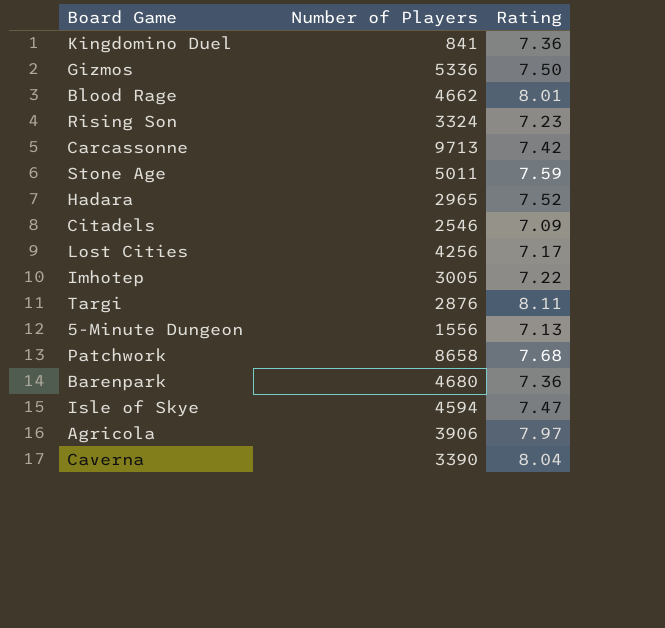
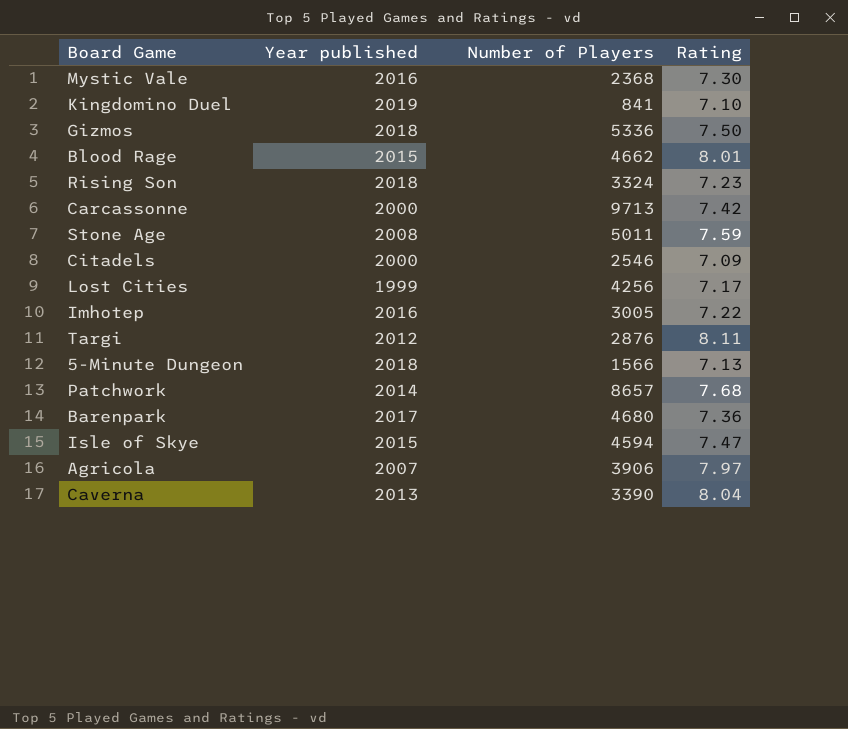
column Year published | position: none -> 2
row Hadara: 2965 | 7.52 -> none
row Mystic Vale: none -> 2016 | 2368 | 7.30
Kingdomino Duel | Rating: 7.36 -> 7.10
5-Minute Dungeon | Number of Players: 1556 -> 1566
Patchwork | Number of Players: 8658 -> 8657

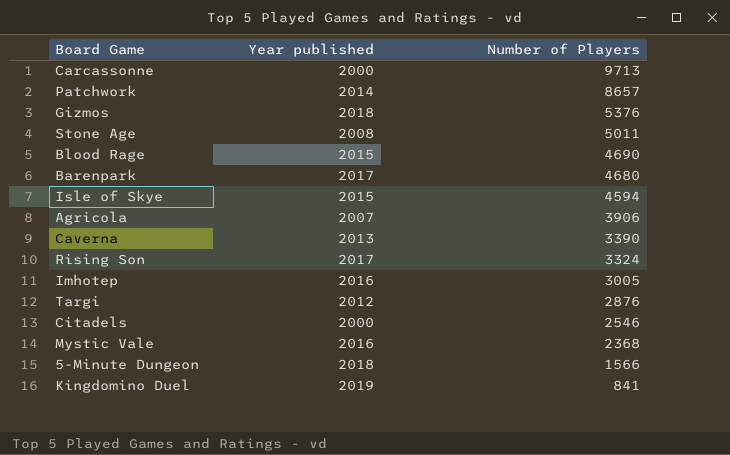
row order: none -> Number of Players descending
column Rating | position: 4 -> none
row Lost Cities: 1999 | 4256 | 7.17 -> none
Gizmos | Number of Players: 5336 -> 5376
Blood Rage | Number of Players: 4662 -> 4690
Rising Son | Year published: 2018 -> 2017

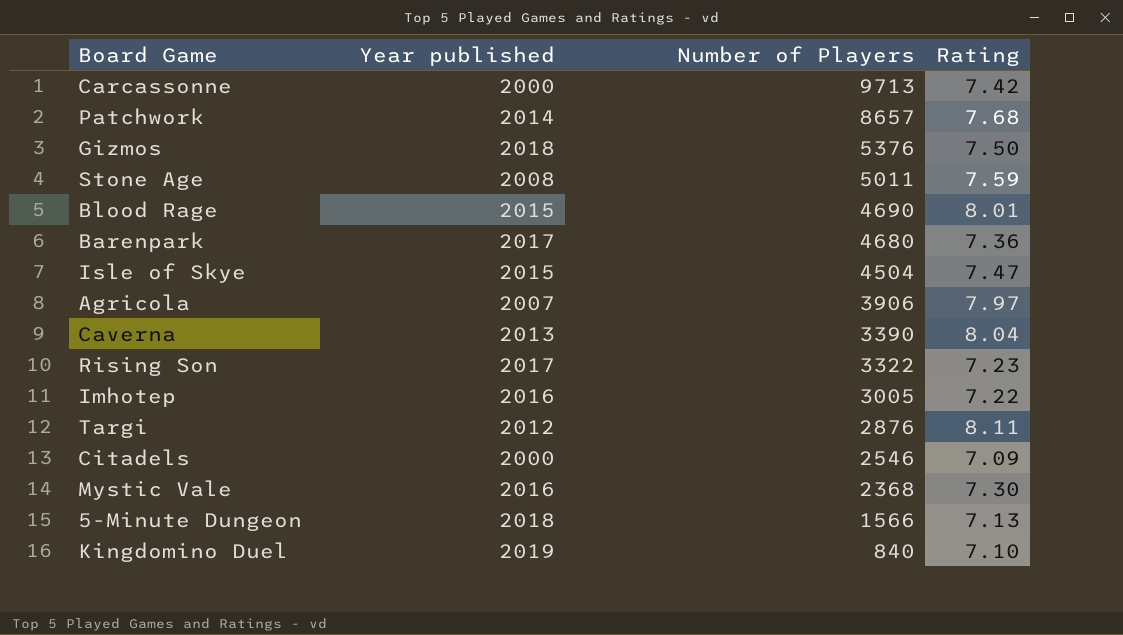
column Rating | position: none -> 4
Isle of Skye | Number of Players: 4594 -> 4504
Rising Son | Number of Players: 3324 -> 3322
Kingdomino Duel | Number of Players: 841 -> 840

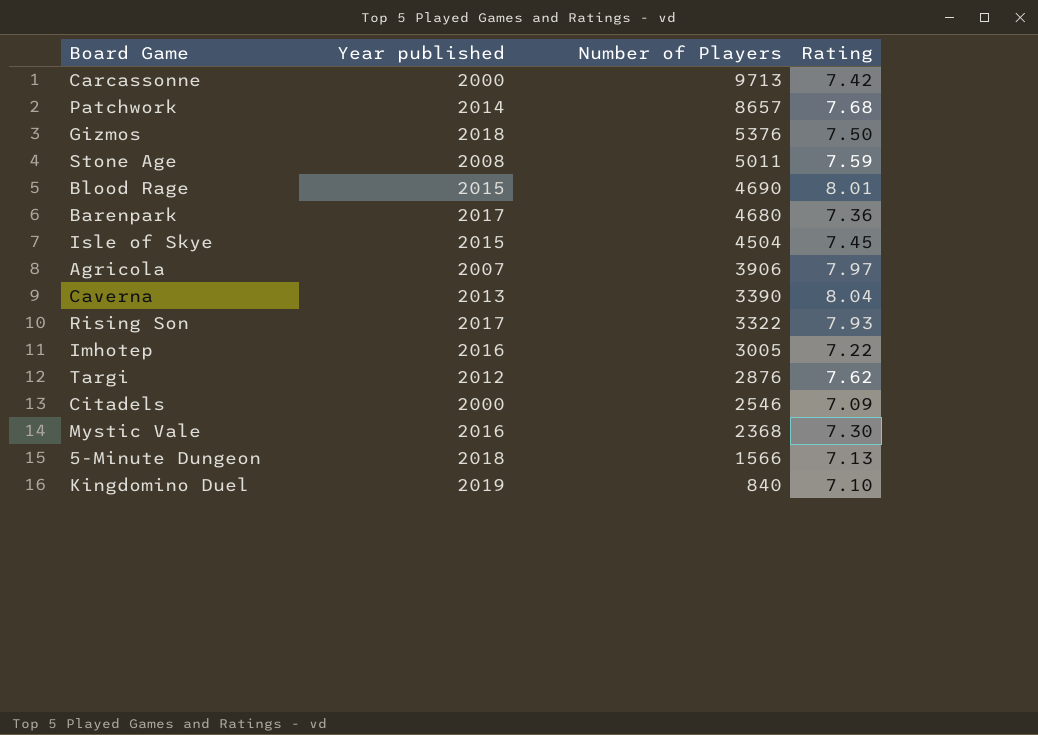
Isle of Skye | Rating: 7.47 -> 7.45
Rising Son | Rating: 7.23 -> 7.93
Targi | Rating: 8.11 -> 7.62

